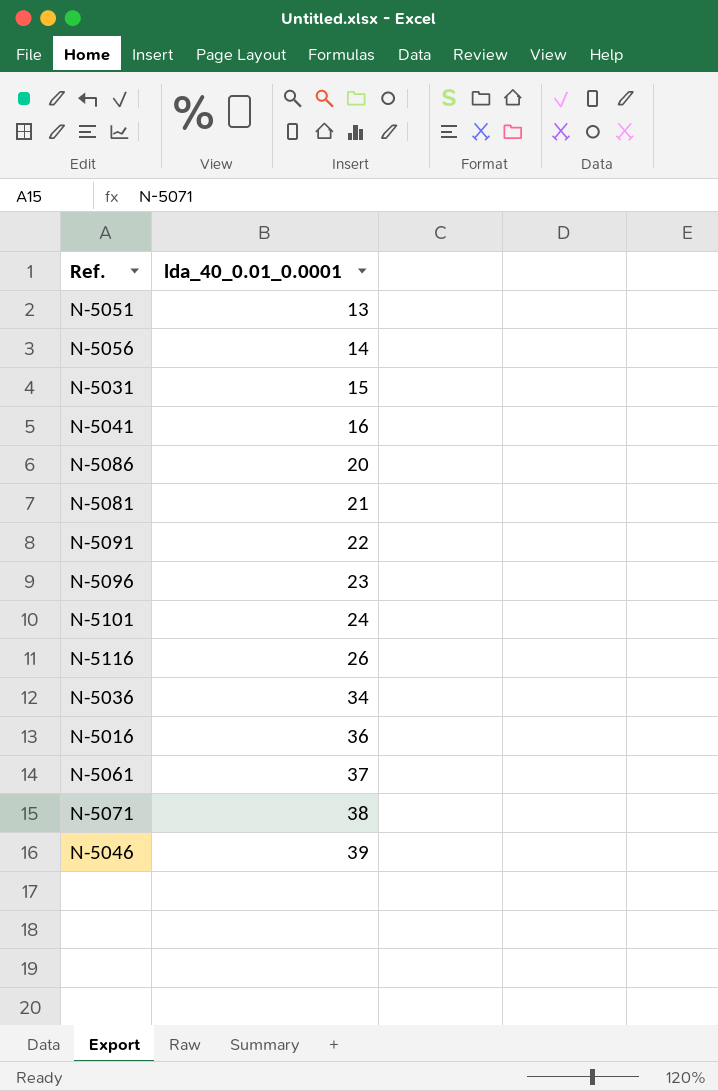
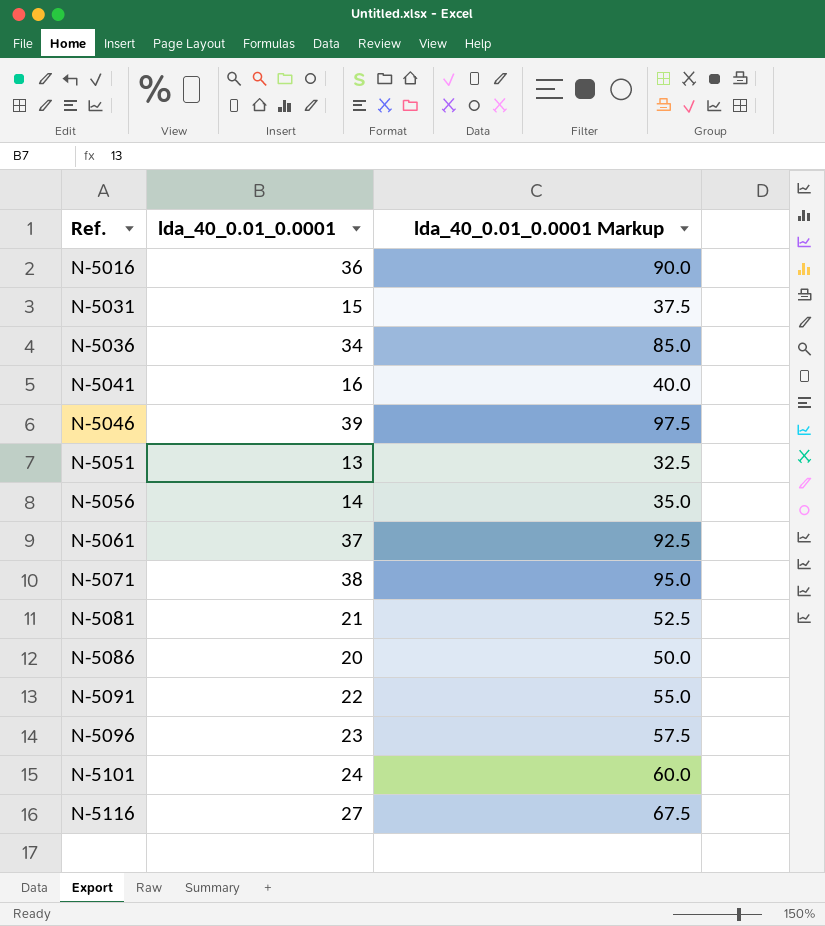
row order: lda_40_0.01_0.0001 ascending -> Ref. ascending
column lda_40_0.01_0.0001 Markup | formula: none -> [lda_40_0.01_0.0001] * 2.5
N-5116 | lda_40_0.01_0.0001: 26 -> 27

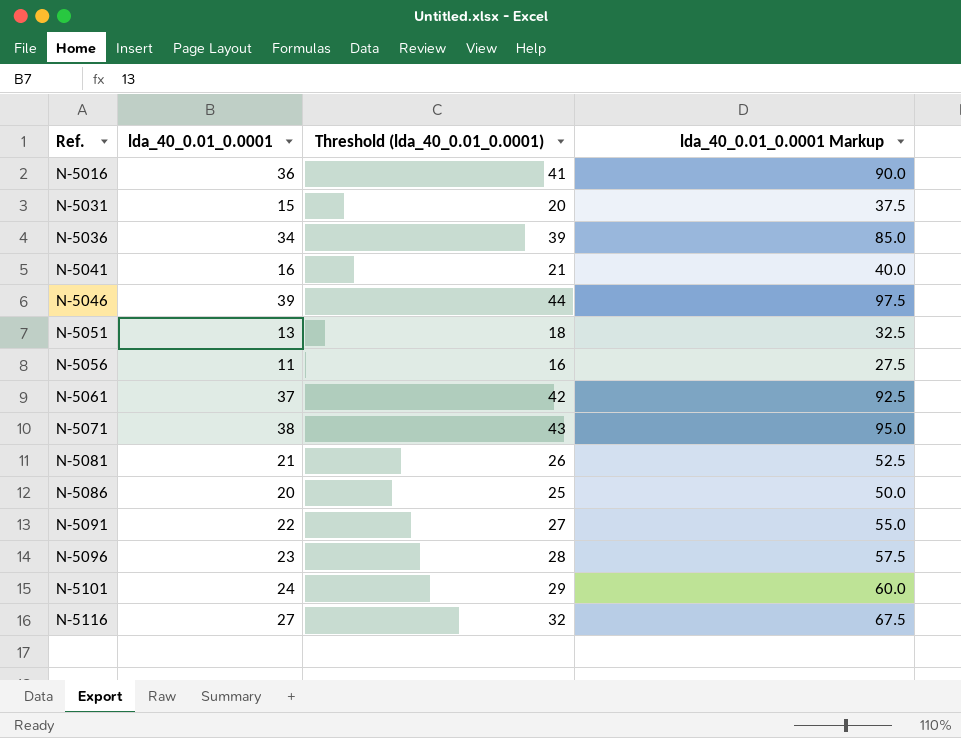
column Threshold (lda_40_0.01_0.0001) | formula: none -> [lda_40_0.01_0.0001] + 5
N-5056 | lda_40_0.01_0.0001: 14 -> 11
N-5056 | lda_40_0.01_0.0001 Markup: 35.0 -> 27.5

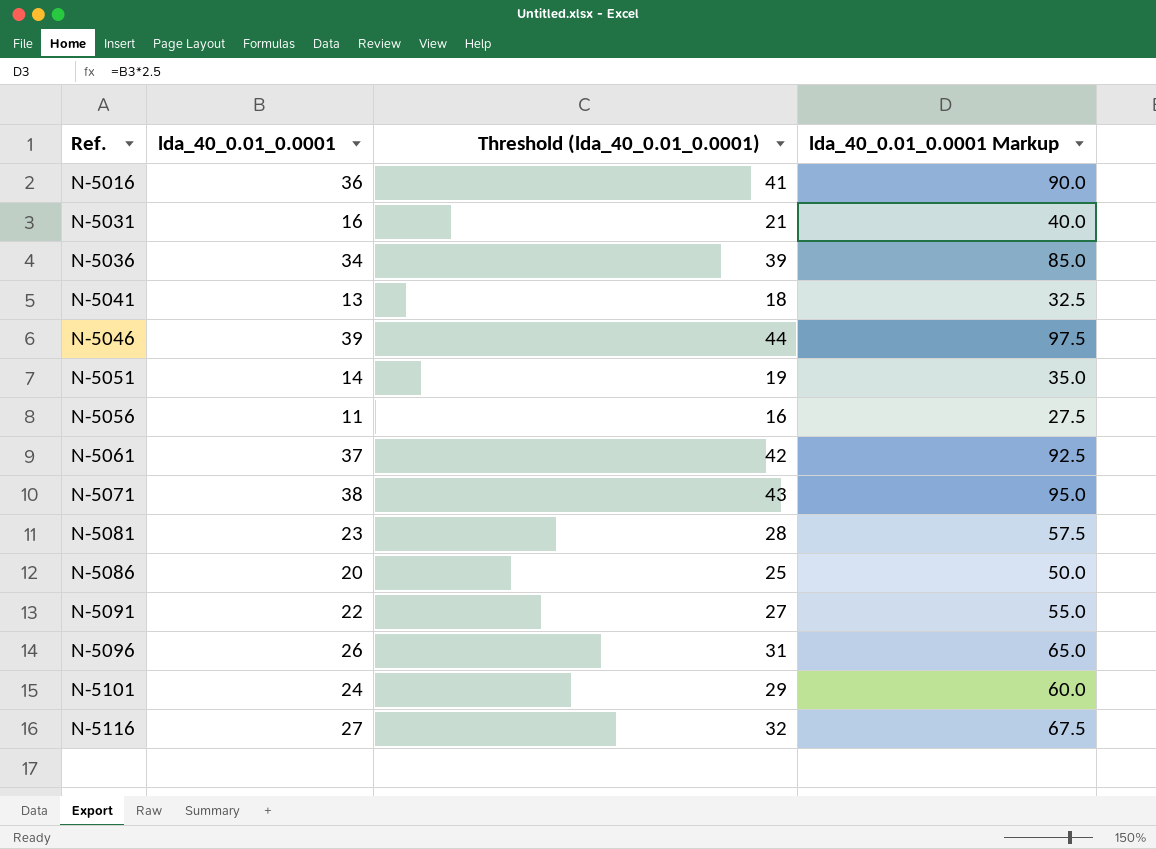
N-5031 | lda_40_0.01_0.0001: 15 -> 16
N-5031 | Threshold (lda_40_0.01_0.0001): 20 -> 21
N-5031 | lda_40_0.01_0.0001 Markup: 37.5 -> 40.0
N-5041 | lda_40_0.01_0.0001: 16 -> 13
N-5041 | Threshold (lda_40_0.01_0.0001): 21 -> 18
N-5041 | lda_40_0.01_0.0001 Markup: 40.0 -> 32.5
N-5051 | lda_40_0.01_0.0001: 13 -> 14
N-5051 | Threshold (lda_40_0.01_0.0001): 18 -> 19
N-5051 | lda_40_0.01_0.0001 Markup: 32.5 -> 35.0
N-5081 | lda_40_0.01_0.0001: 21 -> 23
N-5081 | Threshold (lda_40_0.01_0.0001): 26 -> 28
N-5081 | lda_40_0.01_0.0001 Markup: 52.5 -> 57.5
N-5096 | lda_40_0.01_0.0001: 23 -> 26
N-5096 | Threshold (lda_40_0.01_0.0001): 28 -> 31
N-5096 | lda_40_0.01_0.0001 Markup: 57.5 -> 65.0

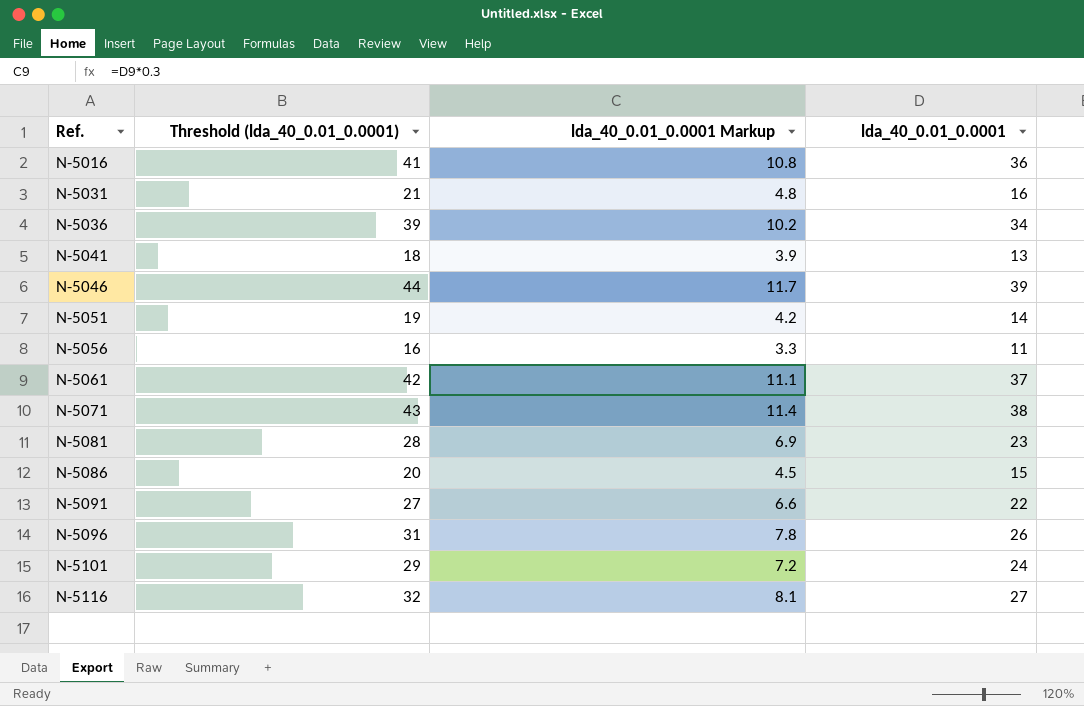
column lda_40_0.01_0.0001 Markup | formula: [lda_40_0.01_0.0001] * 2.5 -> [lda_40_0.01_0.0001] * 0.3
column lda_40_0.01_0.0001 | position: 2 -> 4
N-5086 | Threshold (lda_40_0.01_0.0001): 25 -> 20
N-5086 | lda_40_0.01_0.0001: 20 -> 15

